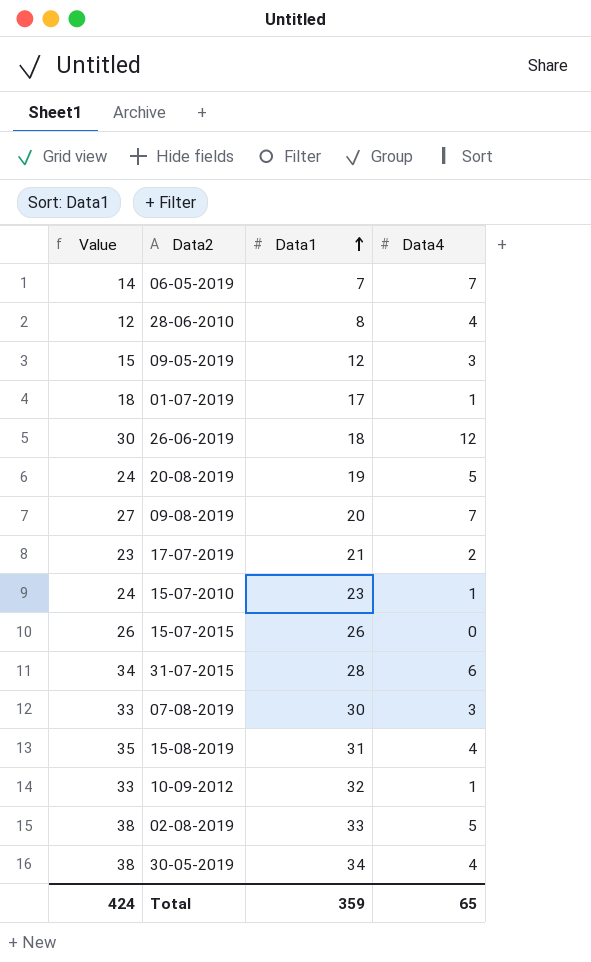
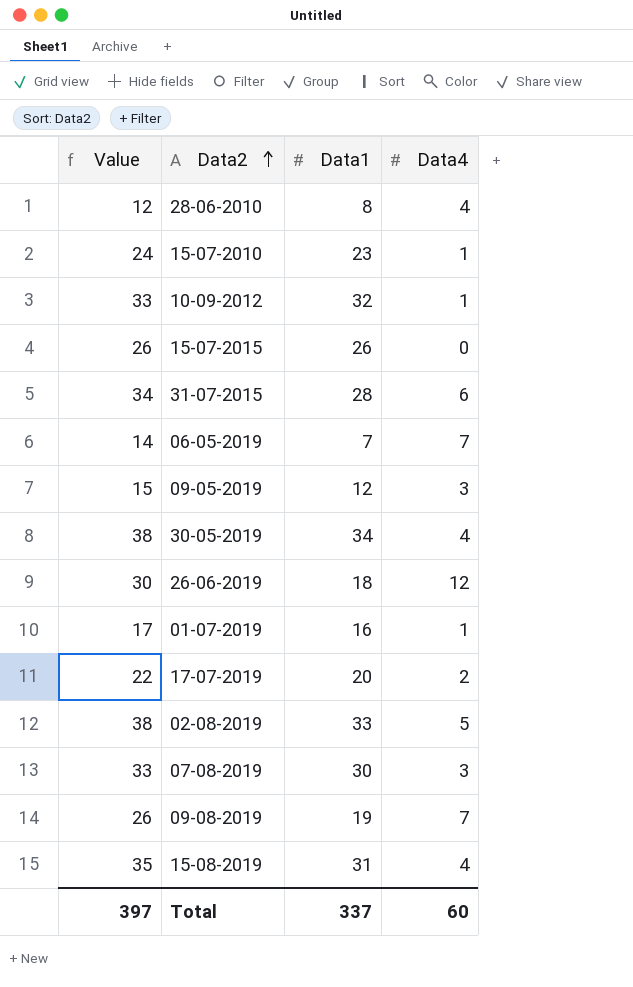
row order: Data1 ascending -> Data2 ascending
row 20-08-2019: 24 | 19 | 5 -> none
01-07-2019 | Value: 18 -> 17
01-07-2019 | Data1: 17 -> 16
17-07-2019 | Value: 23 -> 22
17-07-2019 | Data1: 21 -> 20
09-08-2019 | Value: 27 -> 26
09-08-2019 | Data1: 20 -> 19
Total | Value: 424 -> 397
Total | Data1: 359 -> 337
Total | Data4: 65 -> 60

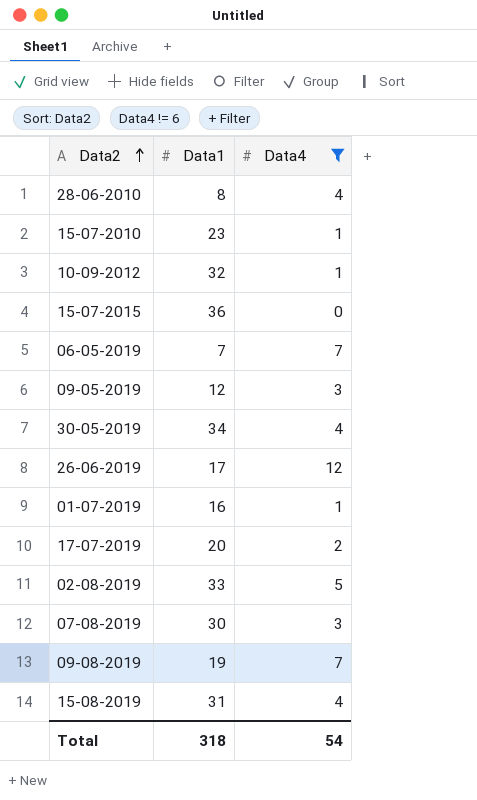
filter: none -> Data4 != 6
column Value | formula: [Data1] + [Data4] -> none
15-07-2015 | Data1: 26 -> 36
26-06-2019 | Data1: 18 -> 17
Total | Data1: 337 -> 318
Total | Data4: 60 -> 54

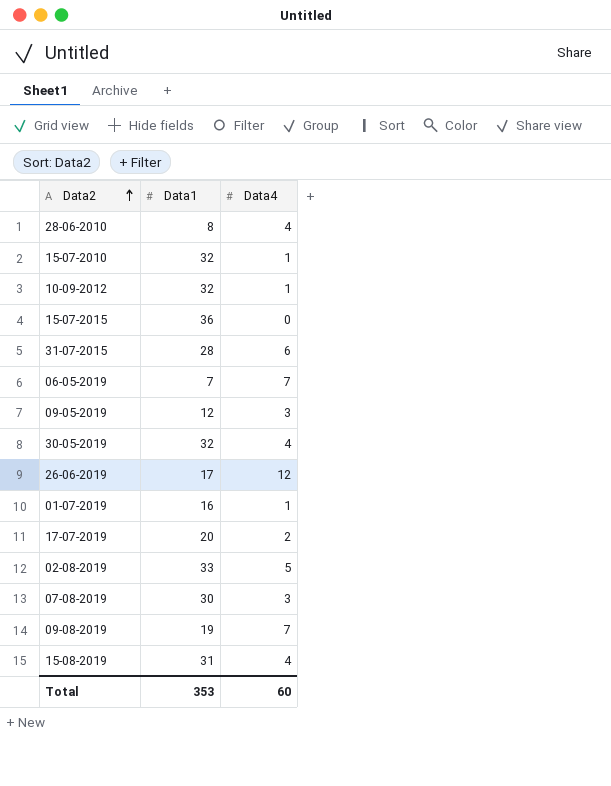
filter: Data4 != 6 -> none
15-07-2010 | Data1: 23 -> 32
30-05-2019 | Data1: 34 -> 32
Total | Data1: 318 -> 353
Total | Data4: 54 -> 60

